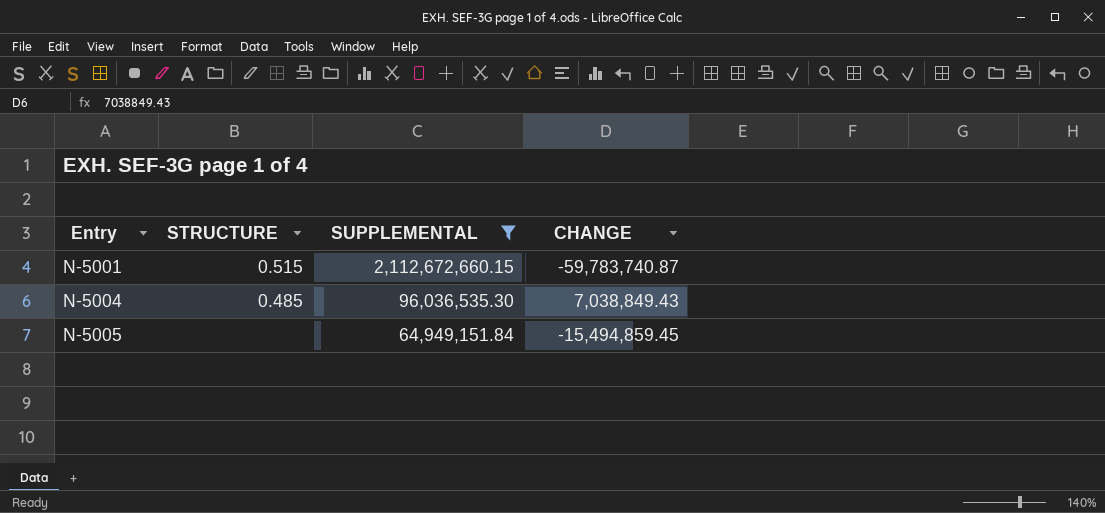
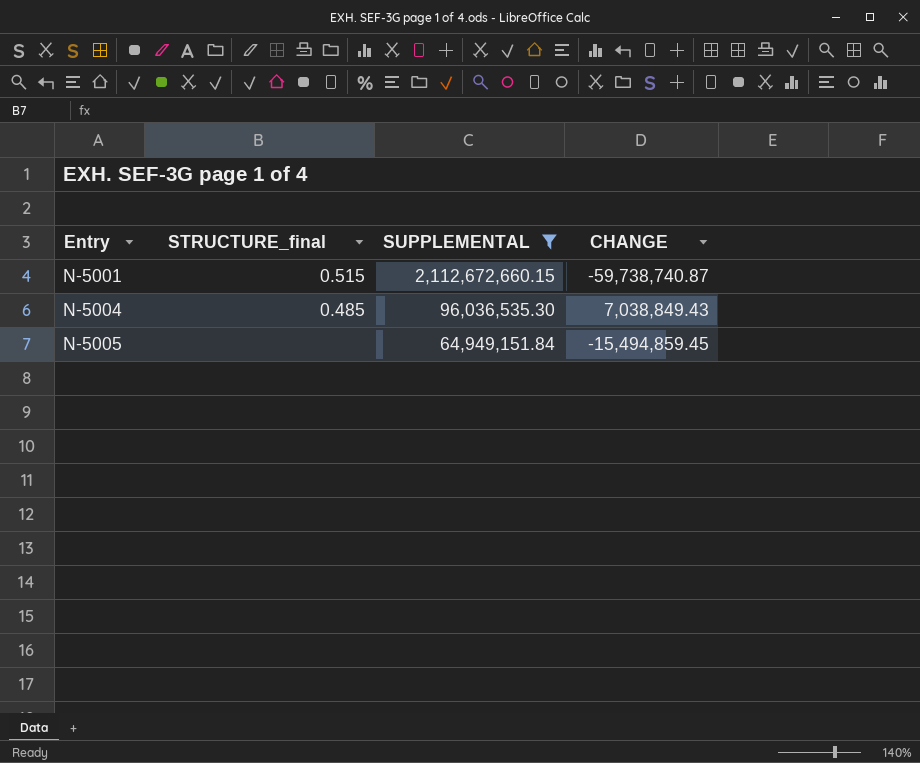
column name: STRUCTURE -> STRUCTURE_final
N-5001 | CHANGE: -59,783,740.87 -> -59,738,740.87

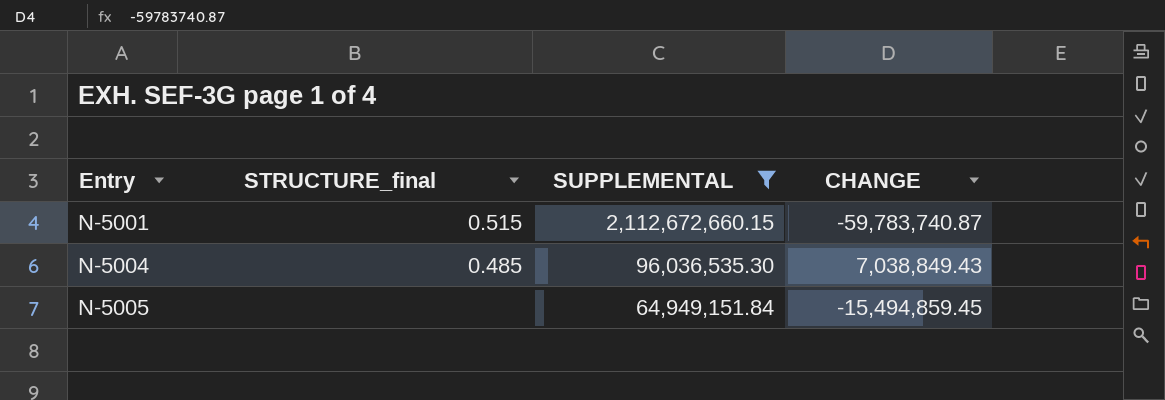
N-5001 | CHANGE: -59,738,740.87 -> -59,783,740.87

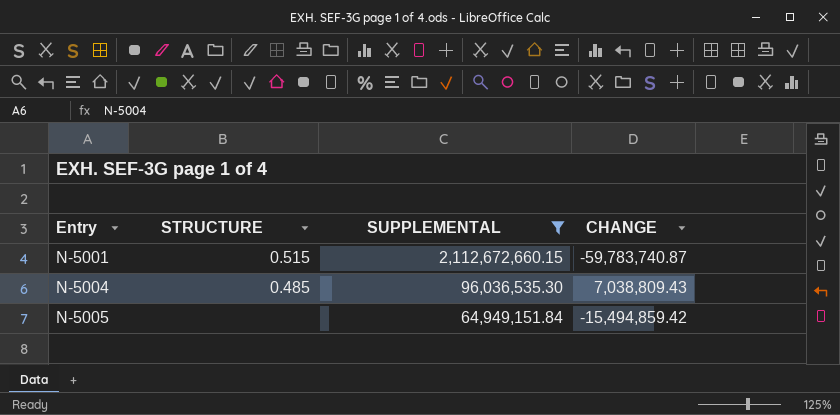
column name: STRUCTURE_final -> STRUCTURE
N-5004 | CHANGE: 7,038,849.43 -> 7,038,809.43
N-5005 | CHANGE: -15,494,859.45 -> -15,494,859.42

